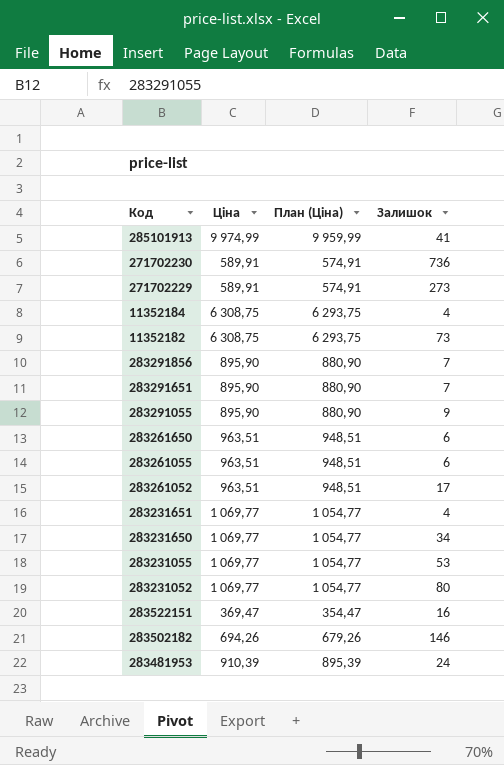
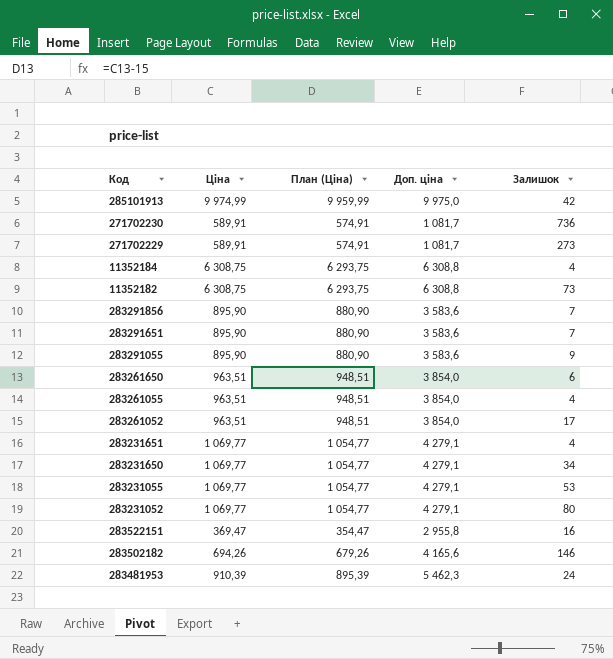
column Доп. ціна | position: none -> 4
285101913 | Залишок: 41 -> 42
283261055 | Залишок: 6 -> 4

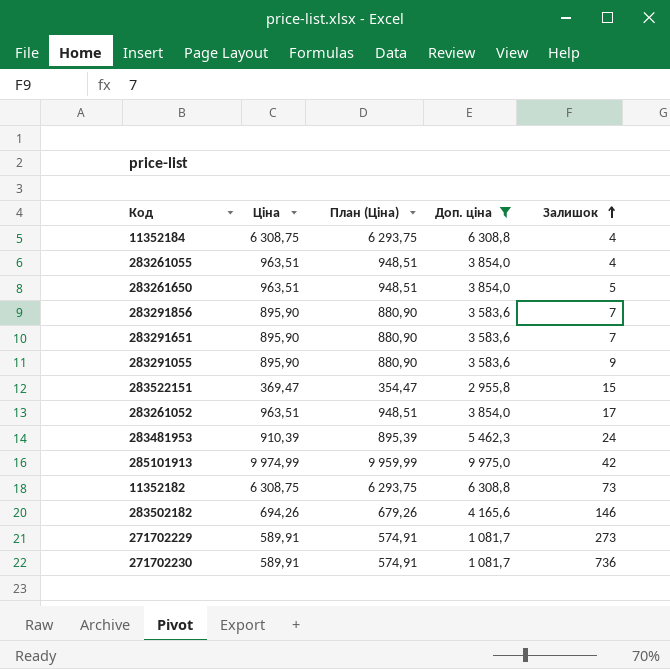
filter: none -> Доп. ціна != 4 279,1
row order: none -> Залишок ascending
283261650 | Залишок: 6 -> 5
283522151 | Залишок: 16 -> 15

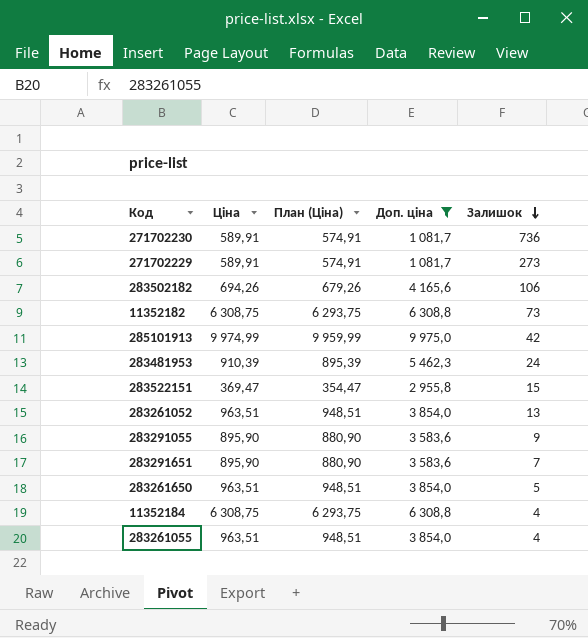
row order: Залишок ascending -> Залишок descending
row 283291856: 895,90 | 880,90 | 3 583,6 | 7 -> none
283502182 | Залишок: 146 -> 106
283261052 | Залишок: 17 -> 13

